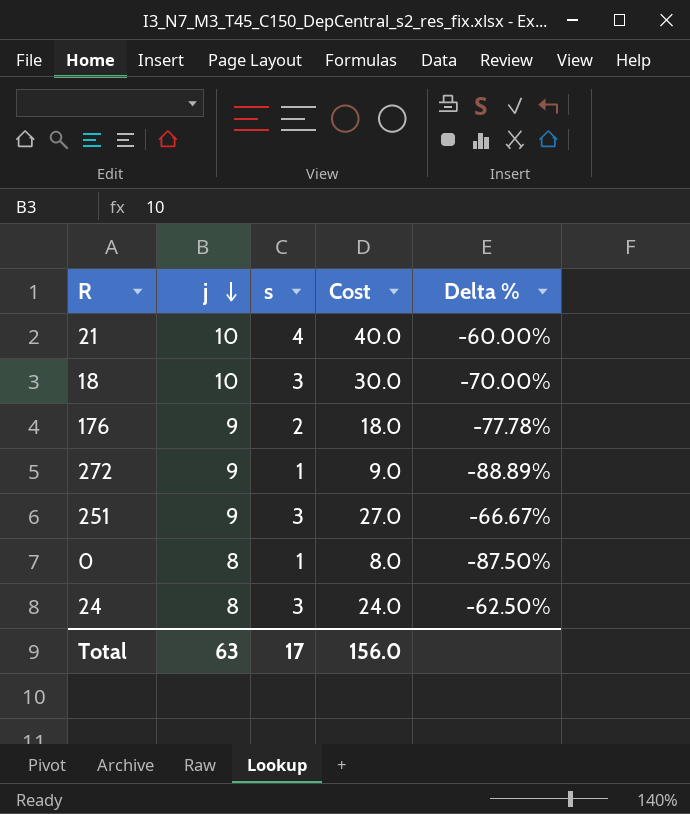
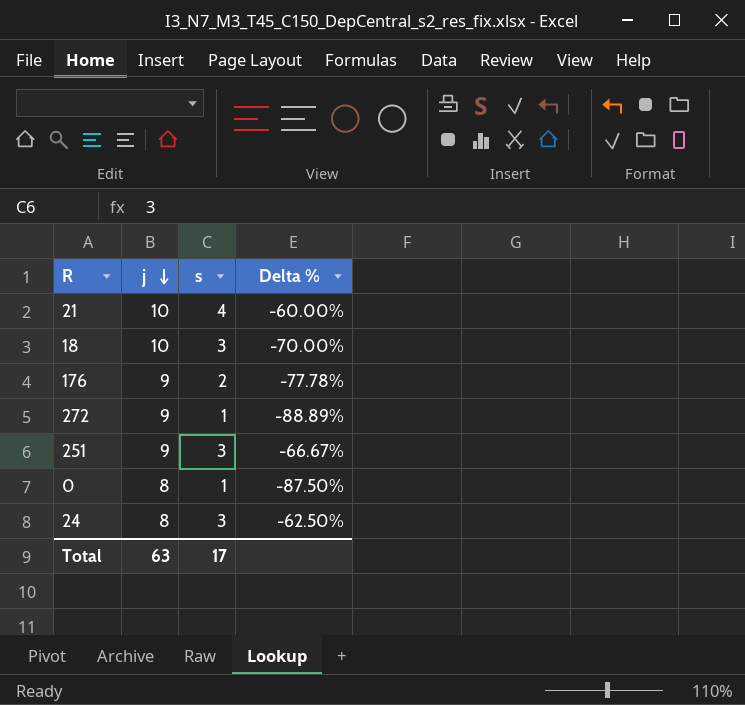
column Cost | formula: [j] * [s] -> none

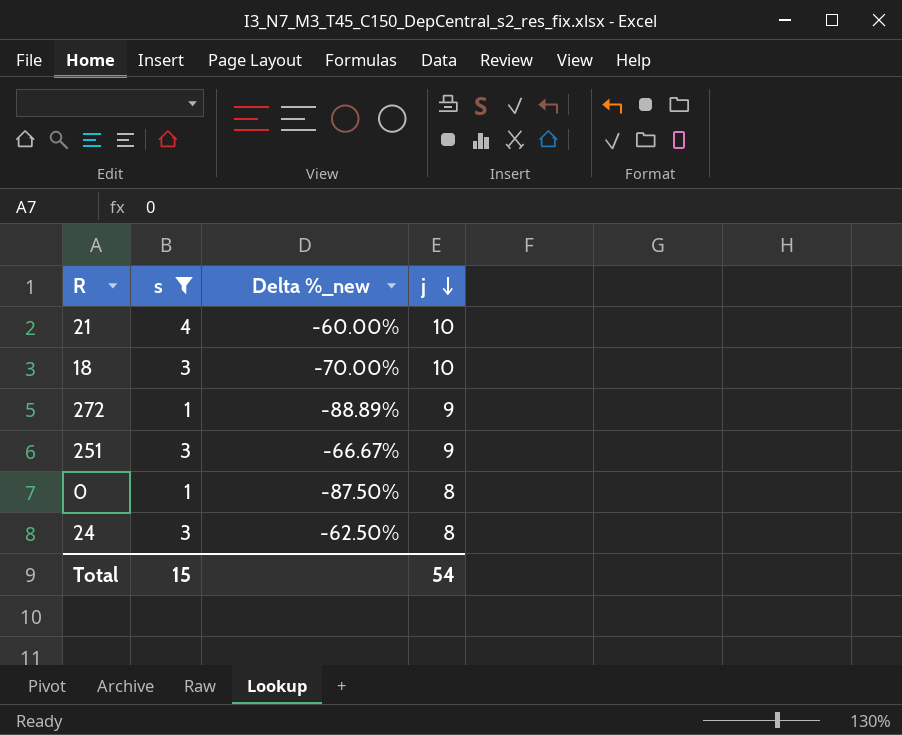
filter: none -> s != 2
column name: Delta % -> Delta %_new
column j | position: 2 -> 4
Total | s: 17 -> 15
Total | j: 63 -> 54

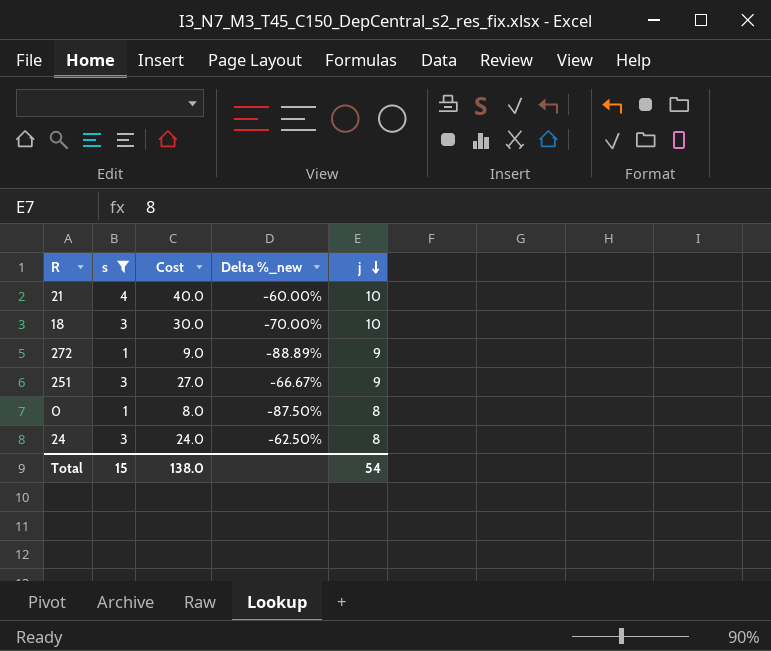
column Cost | formula: none -> [s] * [j]

